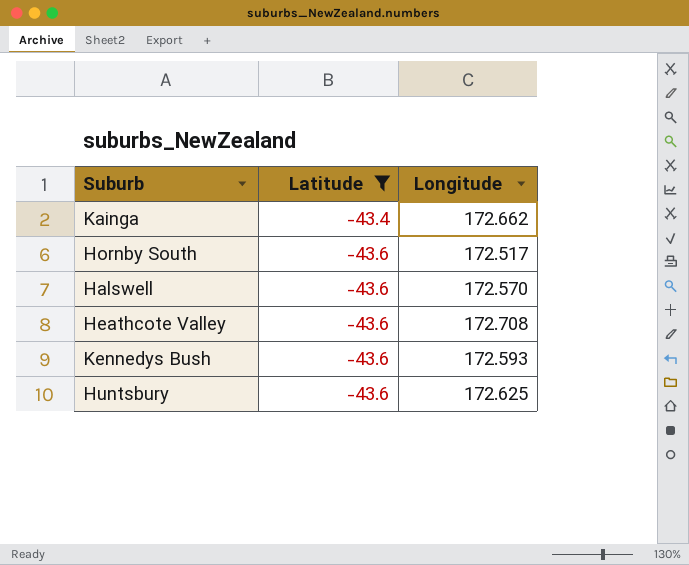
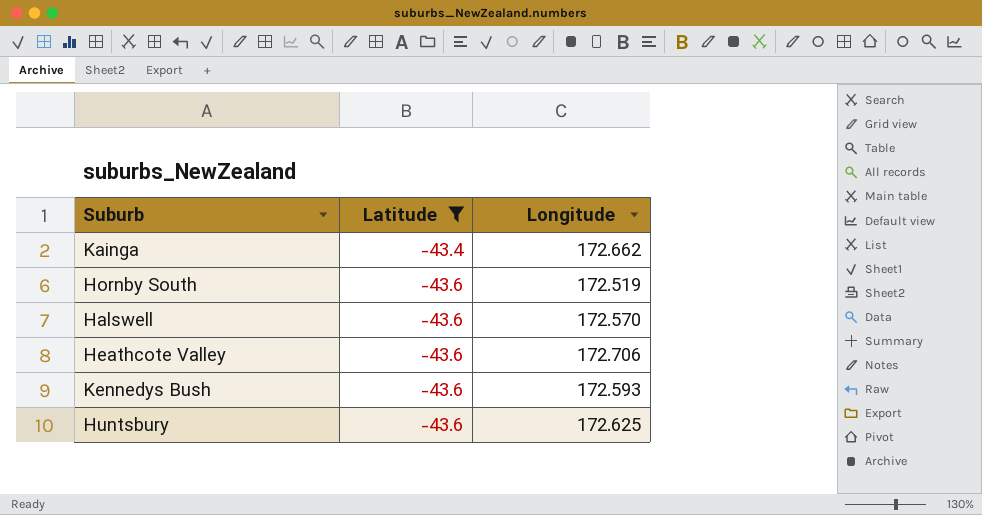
Hornby South | Longitude: 172.517 -> 172.519
Heathcote Valley | Longitude: 172.708 -> 172.706

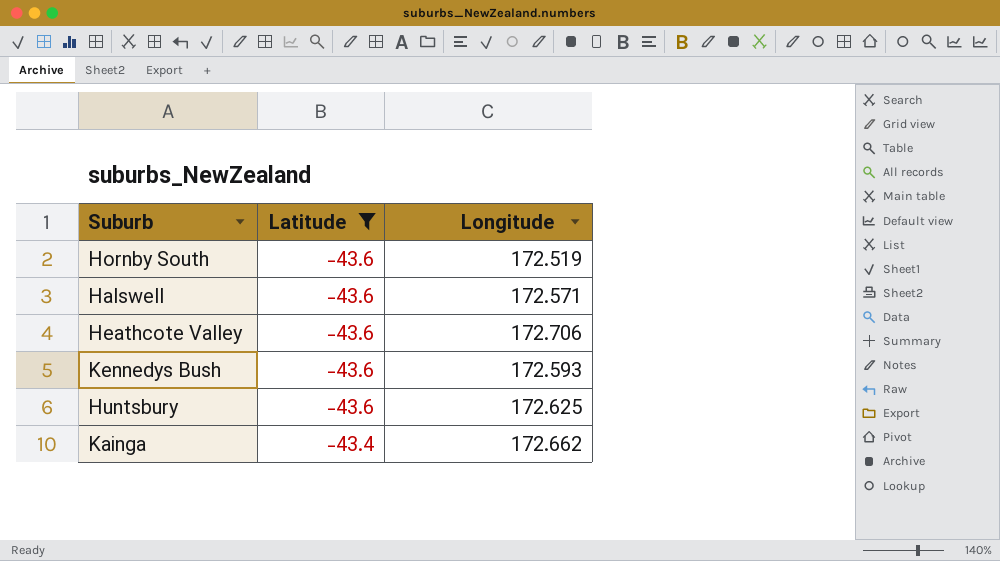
row order: Latitude descending -> Latitude ascending
Halswell | Longitude: 172.570 -> 172.571

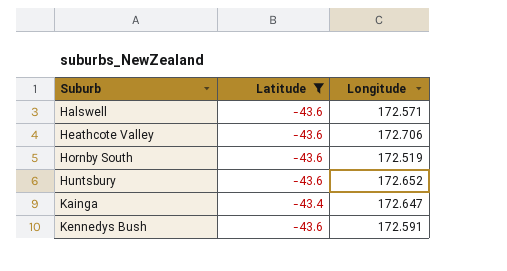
row order: Latitude ascending -> Suburb ascending
Huntsbury | Longitude: 172.625 -> 172.652
Kainga | Longitude: 172.662 -> 172.647
Kennedys Bush | Longitude: 172.593 -> 172.591

